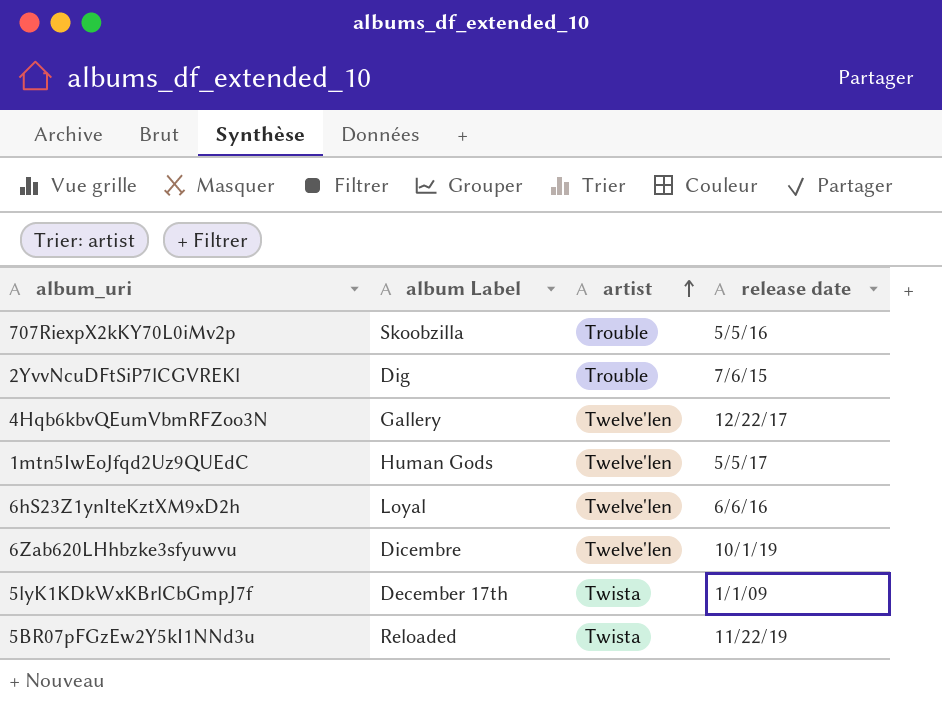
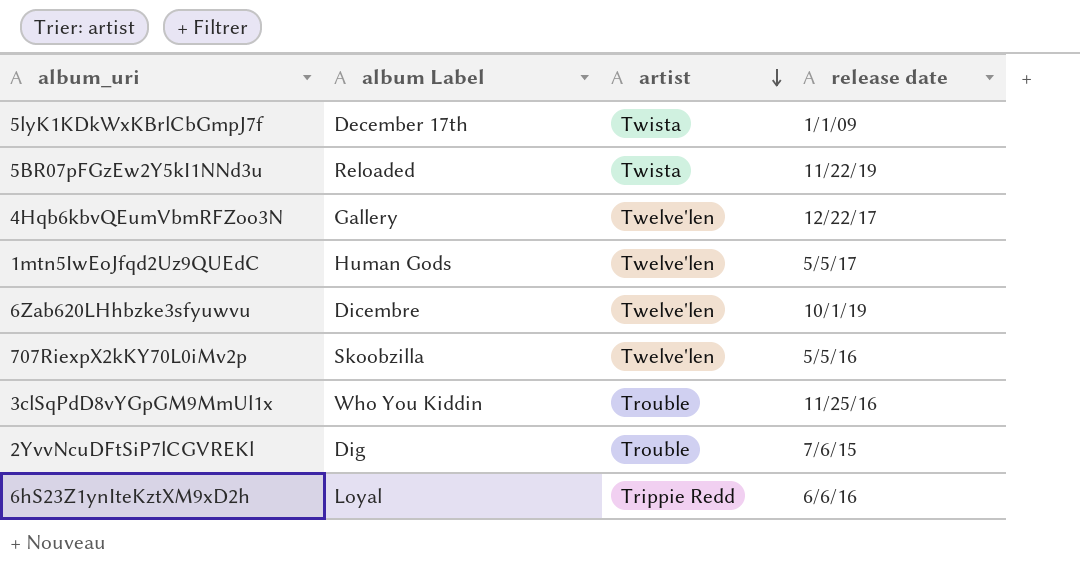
row order: artist ascending -> artist descending
707RiexpX2kKY70L0iMv2p | artist: Trouble -> Twelve'len
row 3clSqPdD8vYGpGM9MmUl1x: none -> Who You Kiddin | Trouble | 11/25/16
6hS23Z1ynIteKztXM9xD2h | artist: Twelve'len -> Trippie Redd

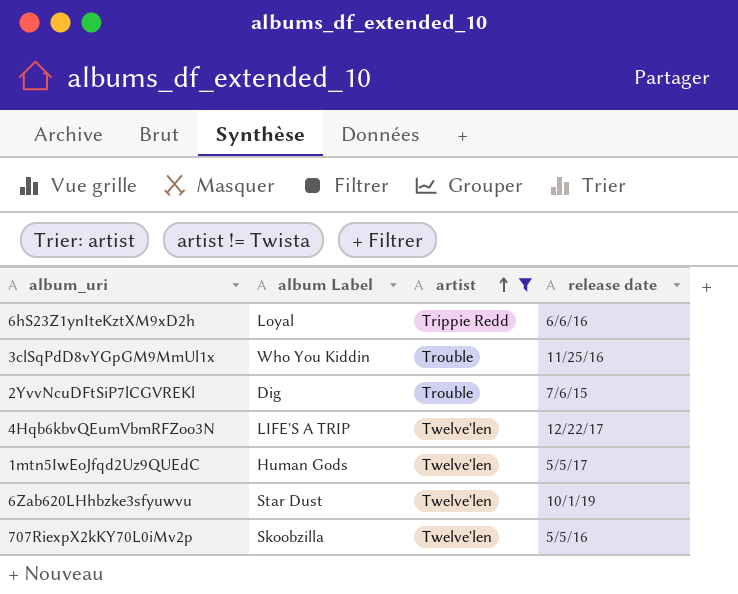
filter: none -> artist != Twista
row order: artist descending -> artist ascending
4Hqb6kbvQEumVbmRFZoo3N | album Label: Gallery -> LIFE'S A TRIP
6Zab620LHhbzke3sfyuwvu | album Label: Dicembre -> Star Dust

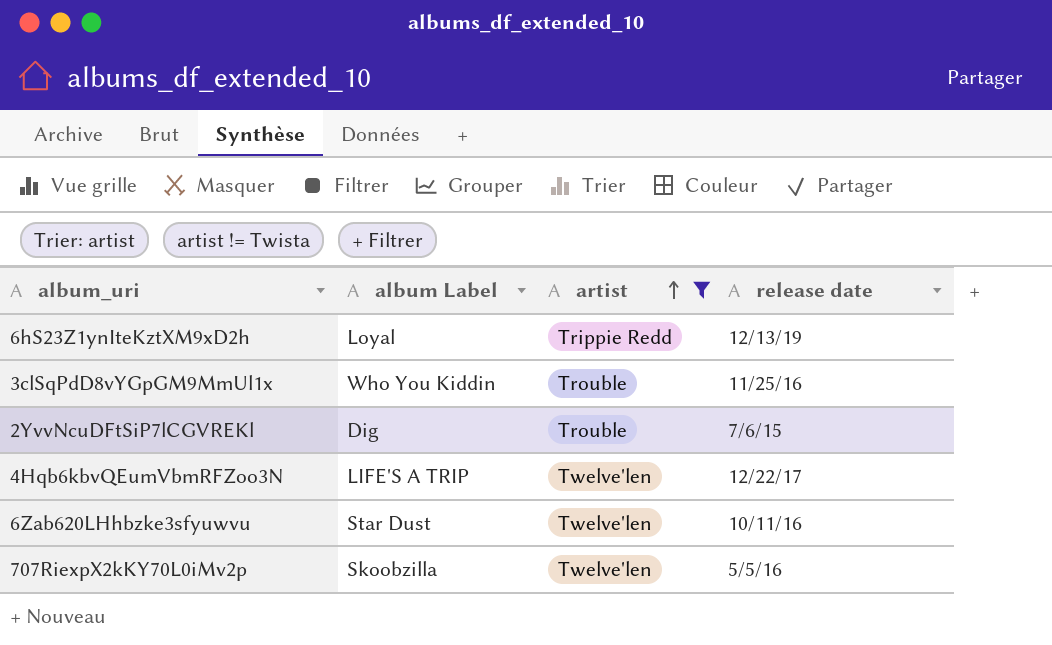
row 1mtn5IwEoJfqd2Uz9QUEdC: Human Gods | Twelve'len | 5/5/17 -> none
6hS23Z1ynIteKztXM9xD2h | release date: 6/6/16 -> 12/13/19
6Zab620LHhbzke3sfyuwvu | release date: 10/1/19 -> 10/11/16

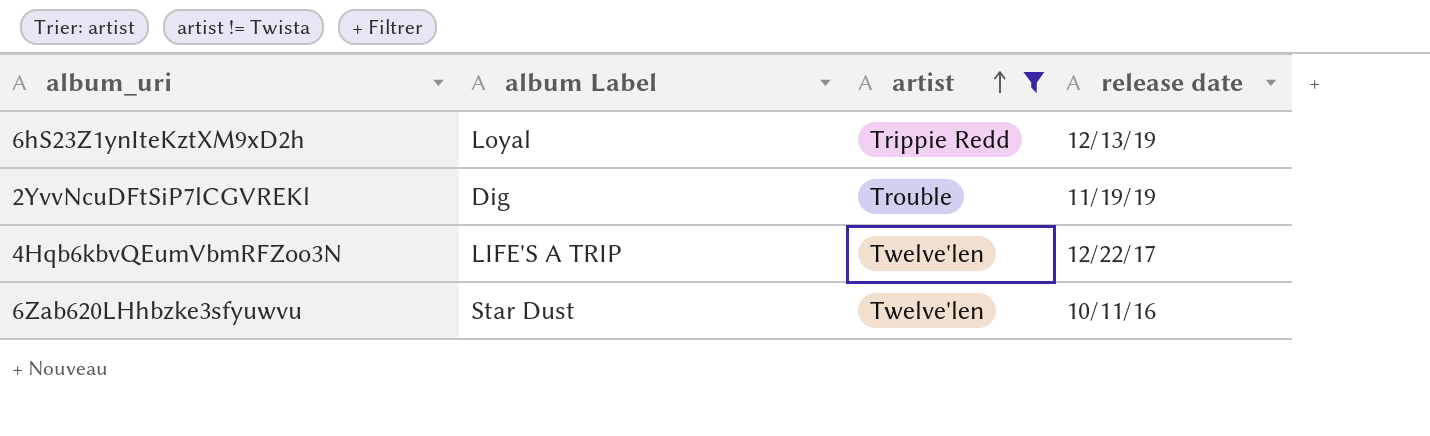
row 3clSqPdD8vYGpGM9MmUl1x: Who You Kiddin | Trouble | 11/25/16 -> none
row 707RiexpX2kKY70L0iMv2p: Skoobzilla | Twelve'len | 5/5/16 -> none
2YvvNcuDFtSiP7lCGVREKl | release date: 7/6/15 -> 11/19/19

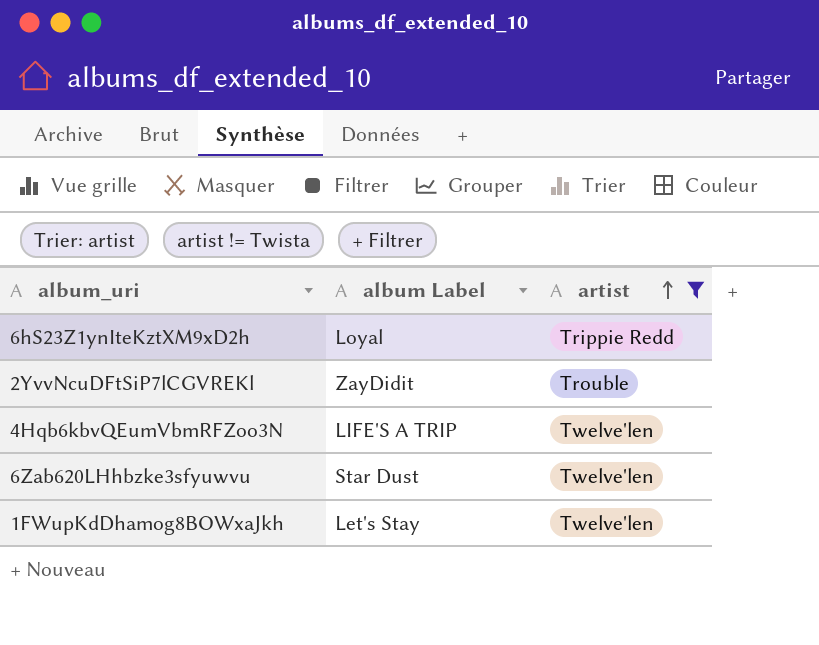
column release date | position: 4 -> none
2YvvNcuDFtSiP7lCGVREKl | album Label: Dig -> ZayDidit
row 1FWupKdDhamog8BOWxaJkh: none -> Let's Stay | Twelve'len

